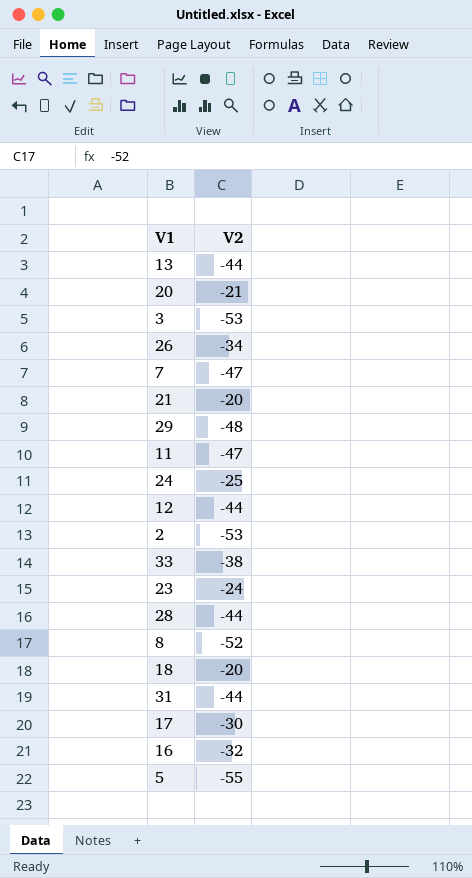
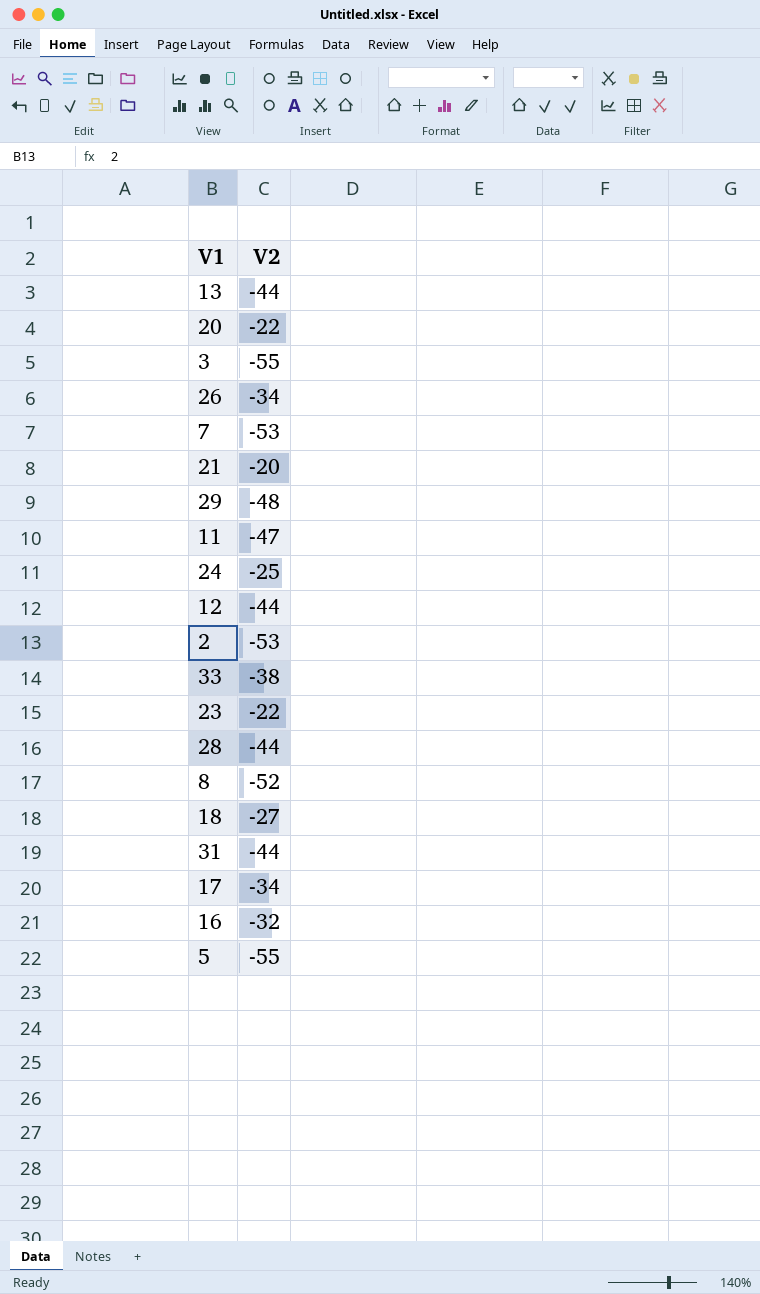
20 | V2: -21 -> -22
3 | V2: -53 -> -55
7 | V2: -47 -> -53
23 | V2: -24 -> -22
18 | V2: -20 -> -27
17 | V2: -30 -> -34

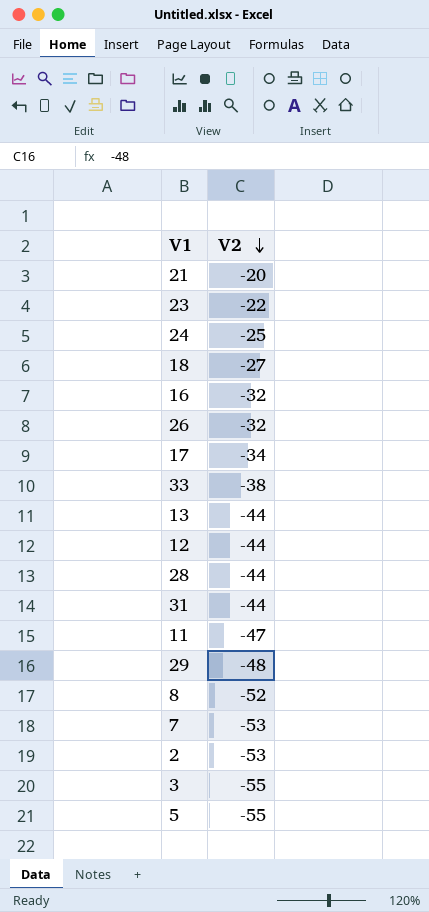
row order: none -> V2 descending
row 20: -22 -> none
26 | V2: -34 -> -32

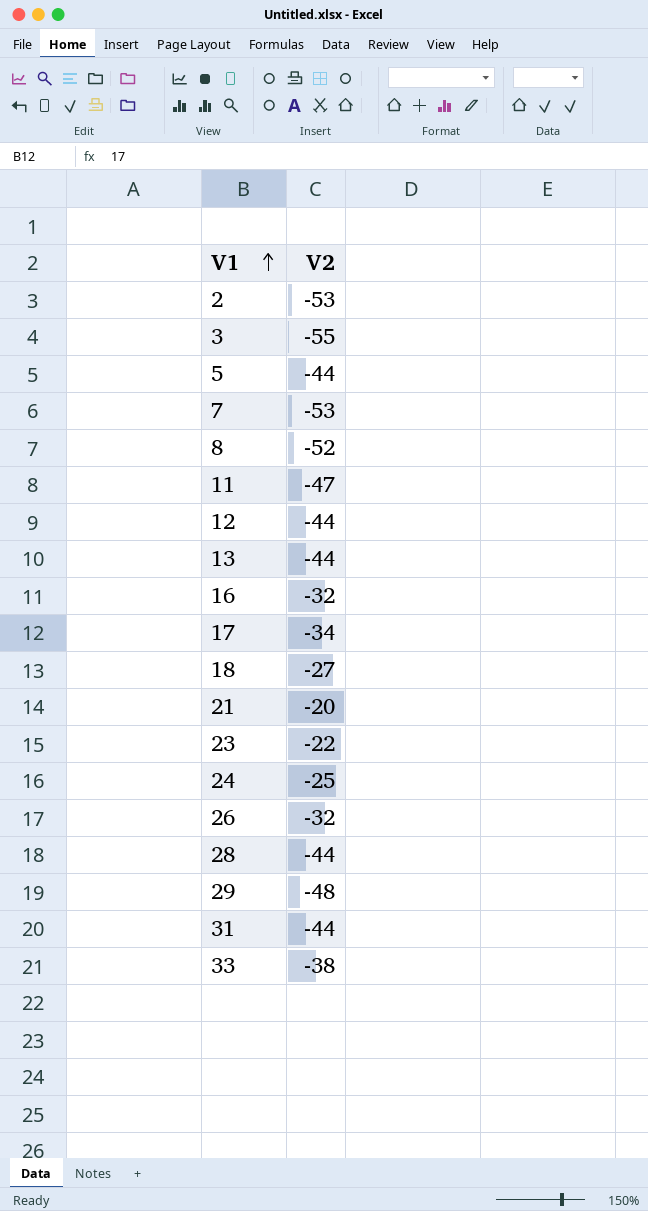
row order: V2 descending -> V1 ascending
5 | V2: -55 -> -44

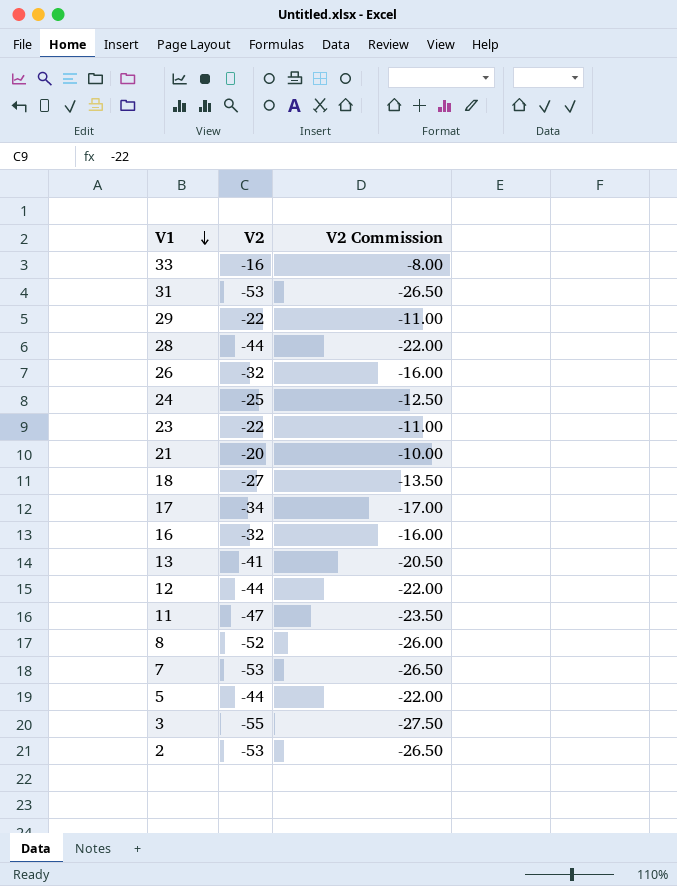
row order: V1 ascending -> V1 descending
column V2 Commission | formula: none -> [V2] * 0.5
33 | V2: -38 -> -16
31 | V2: -44 -> -53
29 | V2: -48 -> -22
13 | V2: -44 -> -41

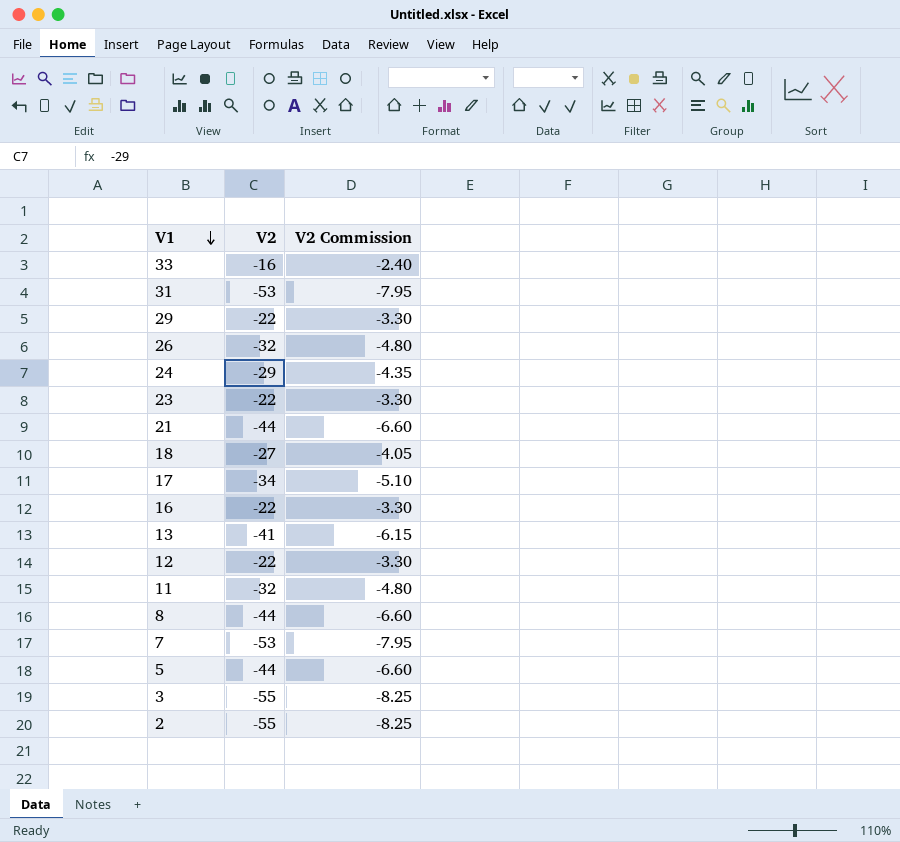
column V2 Commission | formula: [V2] * 0.5 -> [V2] * 0.15
row 28: -44 | -22.00 -> none
24 | V2: -25 -> -29
21 | V2: -20 -> -44
16 | V2: -32 -> -22
12 | V2: -44 -> -22
11 | V2: -47 -> -32
8 | V2: -52 -> -44
2 | V2: -53 -> -55

